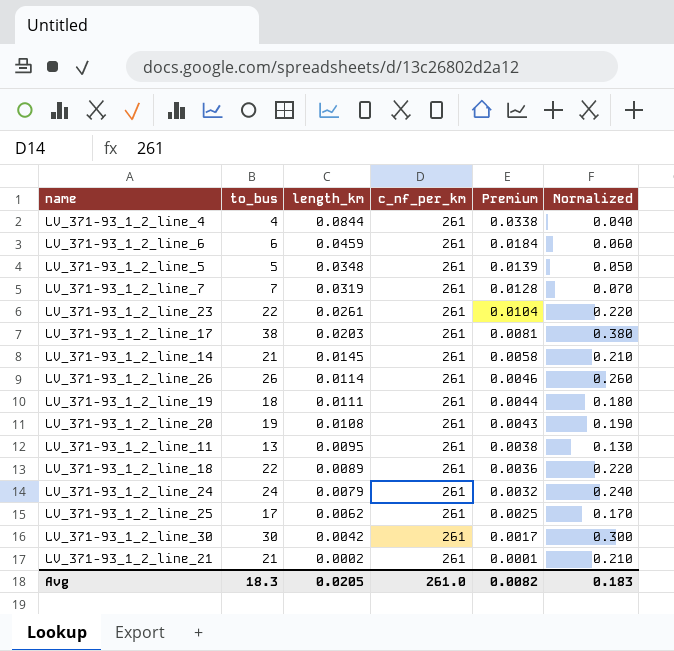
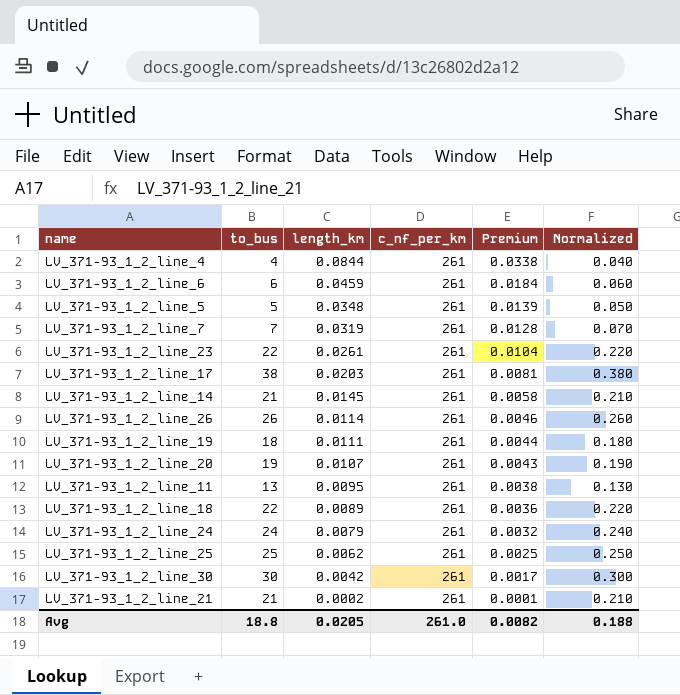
LV_371-93_1_2_line_20 | length_km: 0.0108 -> 0.0107
LV_371-93_1_2_line_25 | to_bus: 17 -> 25
LV_371-93_1_2_line_25 | Normalized: 0.170 -> 0.250
Avg | to_bus: 18.3 -> 18.8
Avg | Normalized: 0.183 -> 0.188

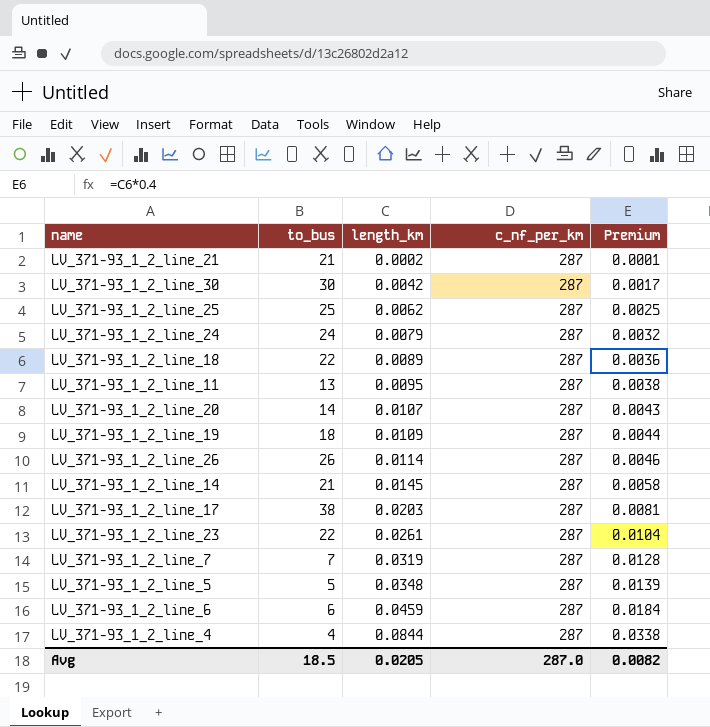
row order: length_km descending -> length_km ascending
column Normalized | formula: [to_bus] * 0.01 -> none
LV_371-93_1_2_line_21 | c_nf_per_km: 261 -> 287
LV_371-93_1_2_line_30 | c_nf_per_km: 261 -> 287
LV_371-93_1_2_line_25 | c_nf_per_km: 261 -> 287
LV_371-93_1_2_line_24 | c_nf_per_km: 261 -> 287
LV_371-93_1_2_line_18 | c_nf_per_km: 261 -> 287
LV_371-93_1_2_line_11 | c_nf_per_km: 261 -> 287
LV_371-93_1_2_line_20 | to_bus: 19 -> 14
LV_371-93_1_2_line_20 | c_nf_per_km: 261 -> 287
LV_371-93_1_2_line_19 | length_km: 0.0111 -> 0.0109
LV_371-93_1_2_line_19 | c_nf_per_km: 261 -> 287
LV_371-93_1_2_line_26 | c_nf_per_km: 261 -> 287
LV_371-93_1_2_line_14 | c_nf_per_km: 261 -> 287
LV_371-93_1_2_line_17 | c_nf_per_km: 261 -> 287
LV_371-93_1_2_line_23 | c_nf_per_km: 261 -> 287
LV_371-93_1_2_line_7 | c_nf_per_km: 261 -> 287
LV_371-93_1_2_line_5 | c_nf_per_km: 261 -> 287
LV_371-93_1_2_line_6 | c_nf_per_km: 261 -> 287
LV_371-93_1_2_line_4 | c_nf_per_km: 261 -> 287
Avg | to_bus: 18.8 -> 18.5
Avg | c_nf_per_km: 261.0 -> 287.0

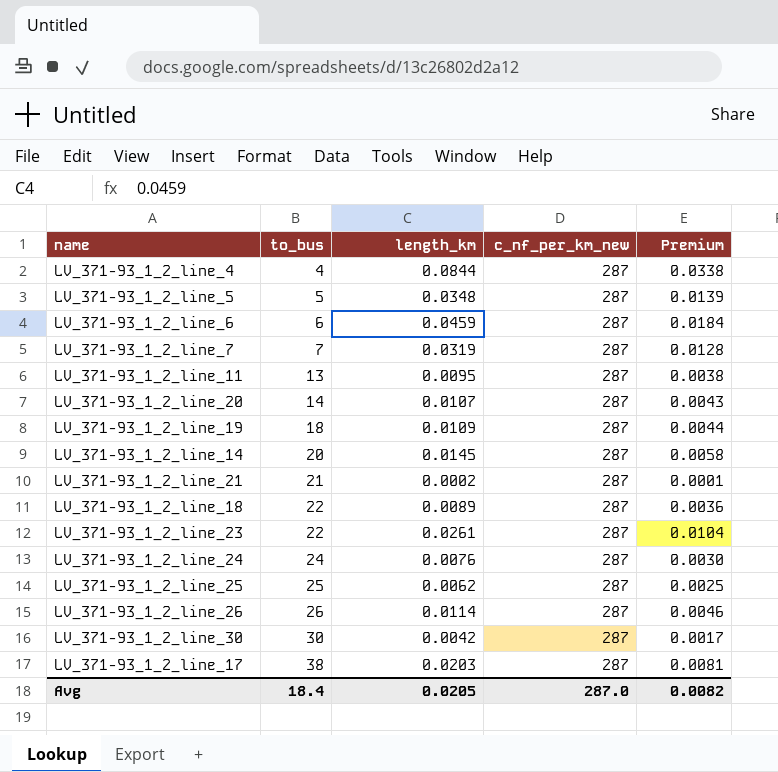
row order: length_km ascending -> to_bus ascending
column name: c_nf_per_km -> c_nf_per_km_new
LV_371-93_1_2_line_14 | to_bus: 21 -> 20
LV_371-93_1_2_line_24 | length_km: 0.0079 -> 0.0076
LV_371-93_1_2_line_24 | Premium: 0.0032 -> 0.0030
Avg | to_bus: 18.5 -> 18.4

